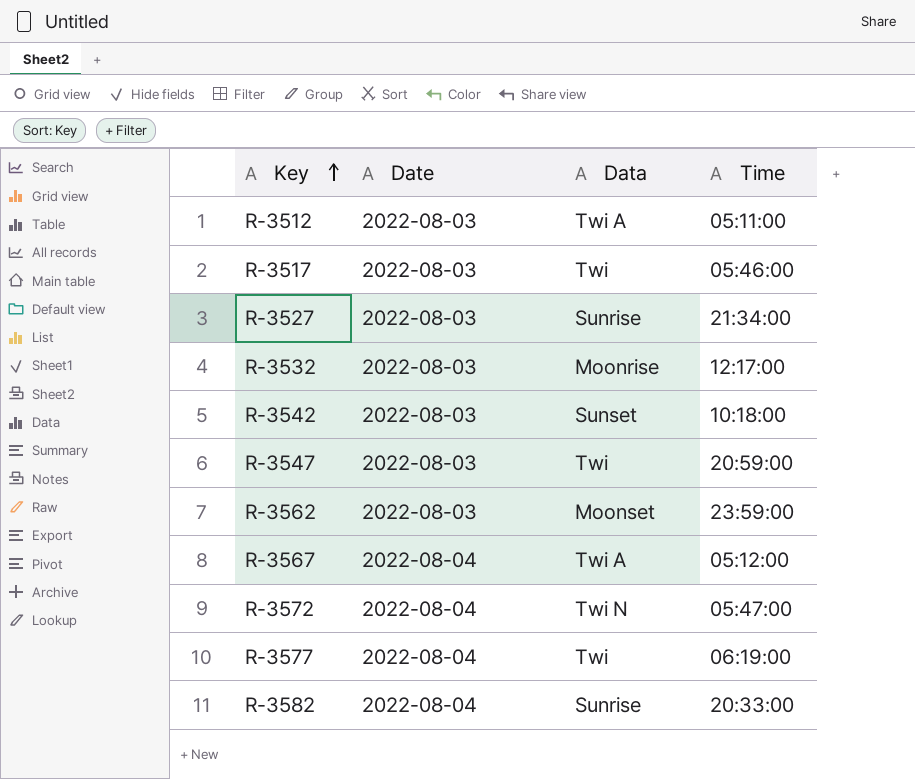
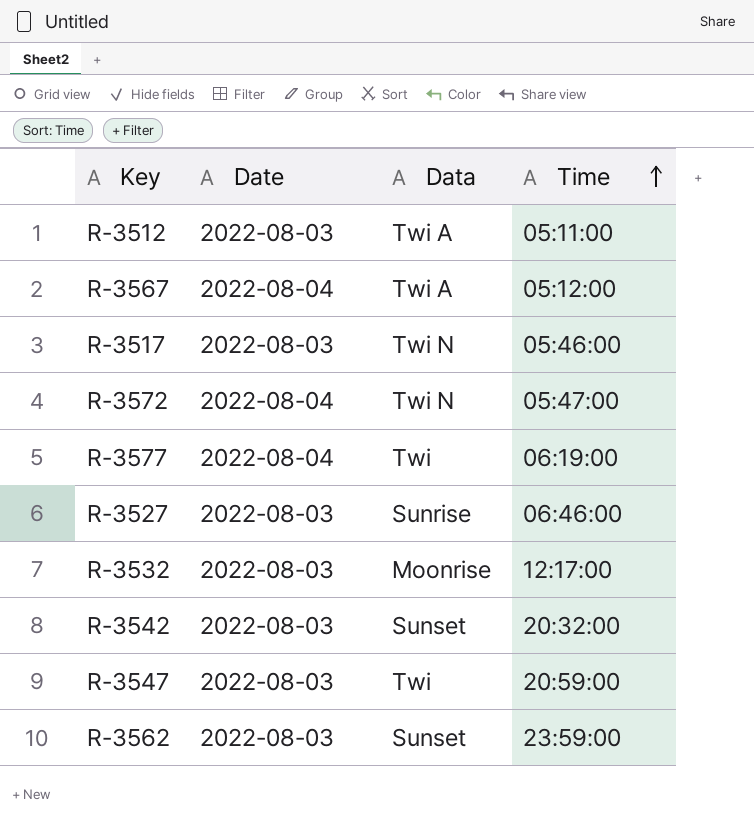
row order: Key ascending -> Time ascending
row R-3582: 2022-08-04 | Sunrise | 20:33:00 -> none
R-3517 | Data: Twi -> Twi N
R-3527 | Time: 21:34:00 -> 06:46:00
R-3542 | Time: 10:18:00 -> 20:32:00
R-3562 | Data: Moonset -> Sunset

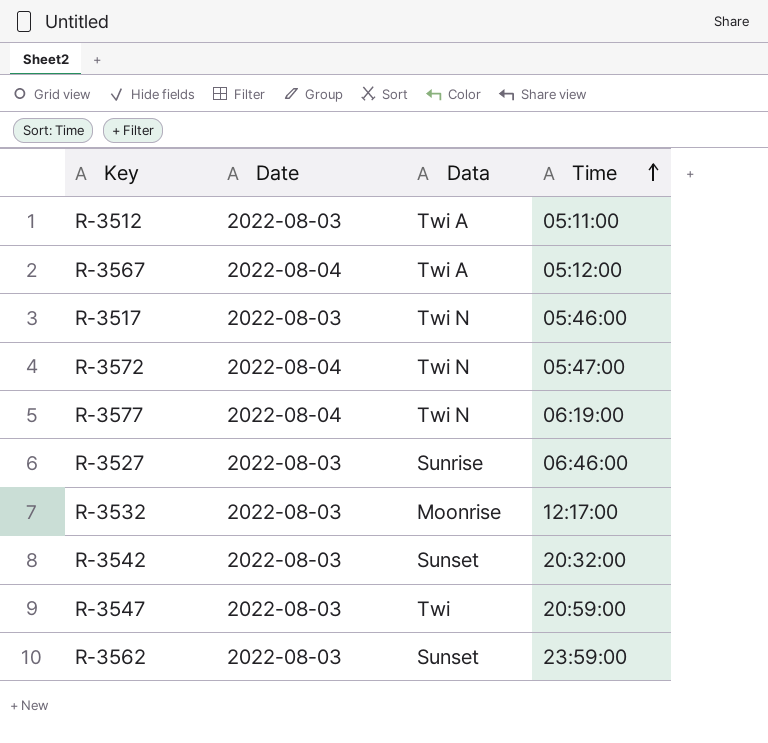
R-3577 | Data: Twi -> Twi N

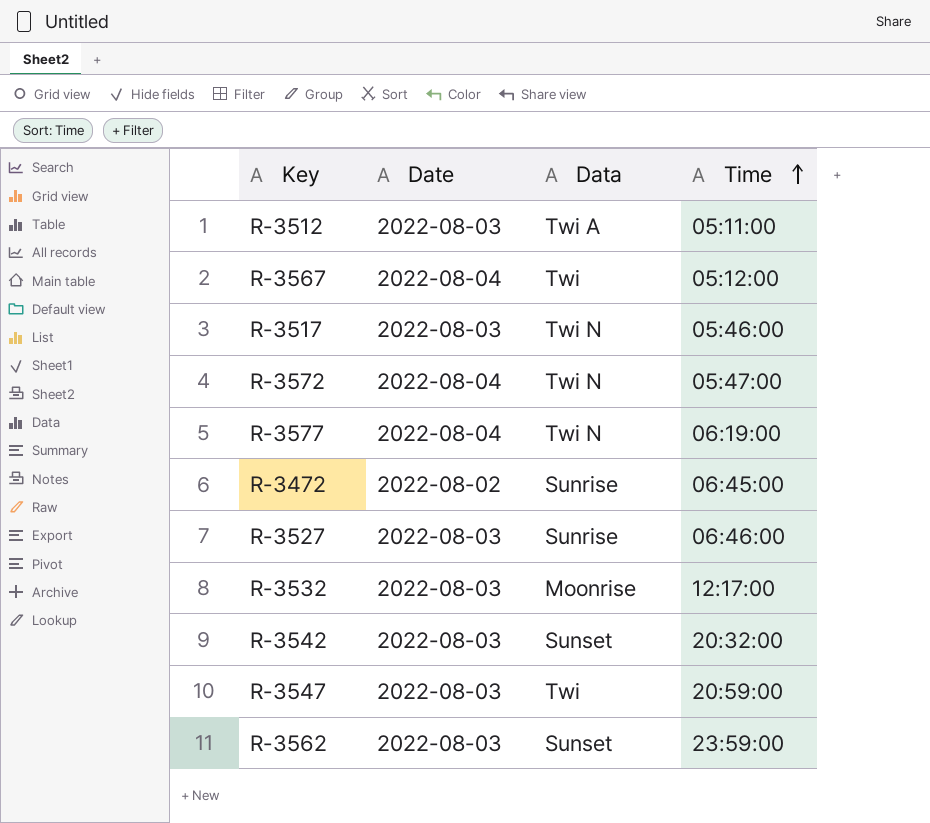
R-3567 | Data: Twi A -> Twi
row R-3472: none -> 2022-08-02 | Sunrise | 06:45:00

